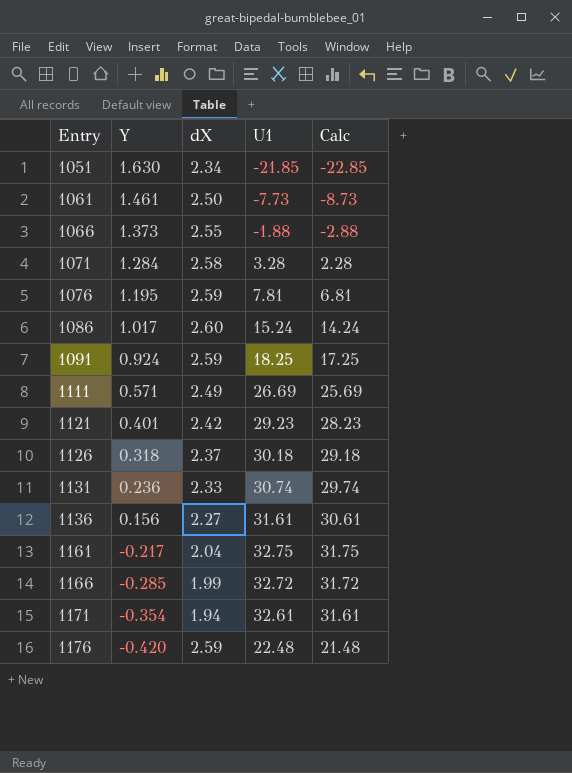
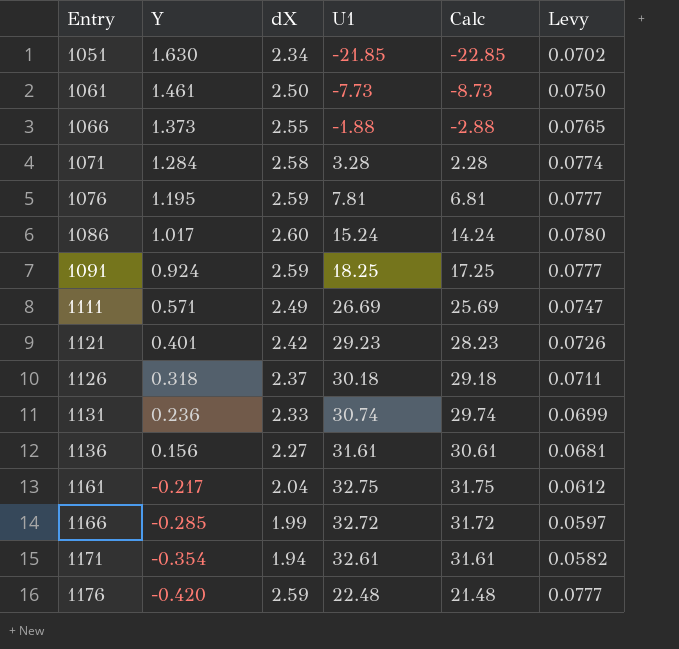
column Levy | formula: none -> [dX] * 0.03

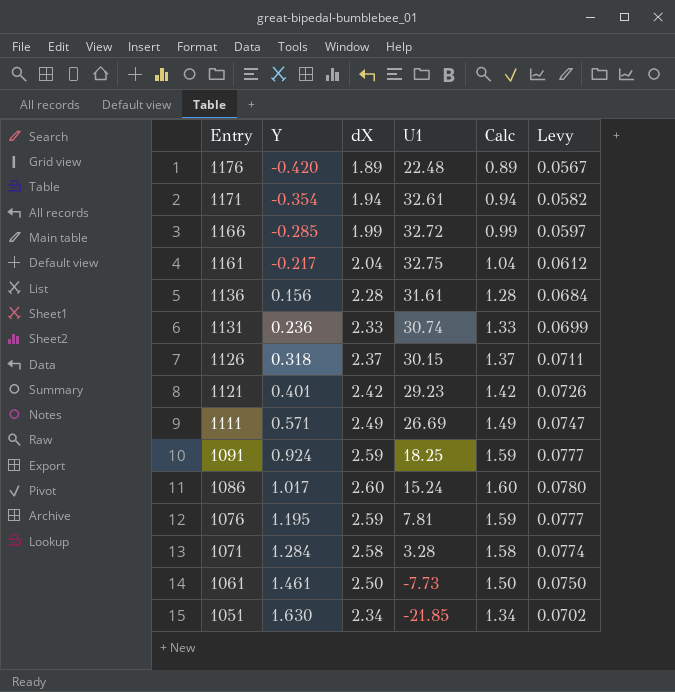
row order: Entry ascending -> Entry descending
column Calc | formula: [U1] - 1 -> [dX] - 1
row 1066: 1.373 | 2.55 | -1.88 | -2.88 | 0.0765 -> none
1176 | dX: 2.59 -> 1.89
1176 | Levy: 0.0777 -> 0.0567
1136 | dX: 2.27 -> 2.28
1136 | Levy: 0.0681 -> 0.0684
1126 | U1: 30.18 -> 30.15

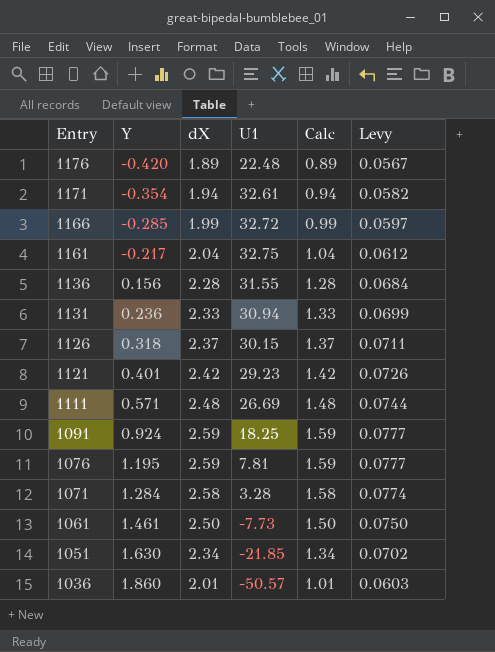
row 1086: 1.017 | 2.60 | 15.24 | 1.60 | 0.0780 -> none
1136 | U1: 31.61 -> 31.55
1131 | U1: 30.74 -> 30.94
1111 | dX: 2.49 -> 2.48
1111 | Calc: 1.49 -> 1.48
1111 | Levy: 0.0747 -> 0.0744
row 1036: none -> 1.860 | 2.01 | -50.57 | 1.01 | 0.0603

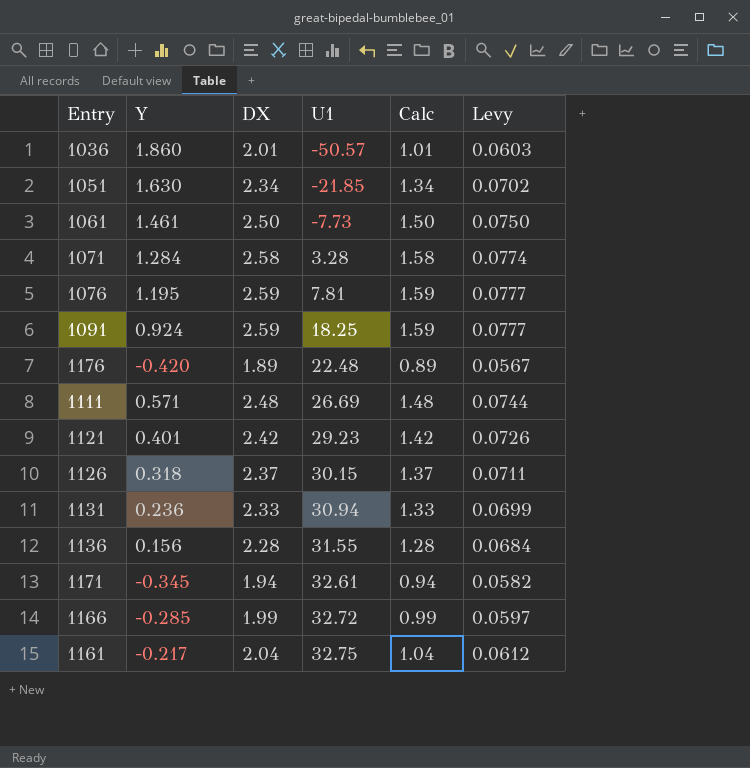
row order: Entry descending -> U1 ascending
column name: dX -> DX
1171 | Y: -0.354 -> -0.345

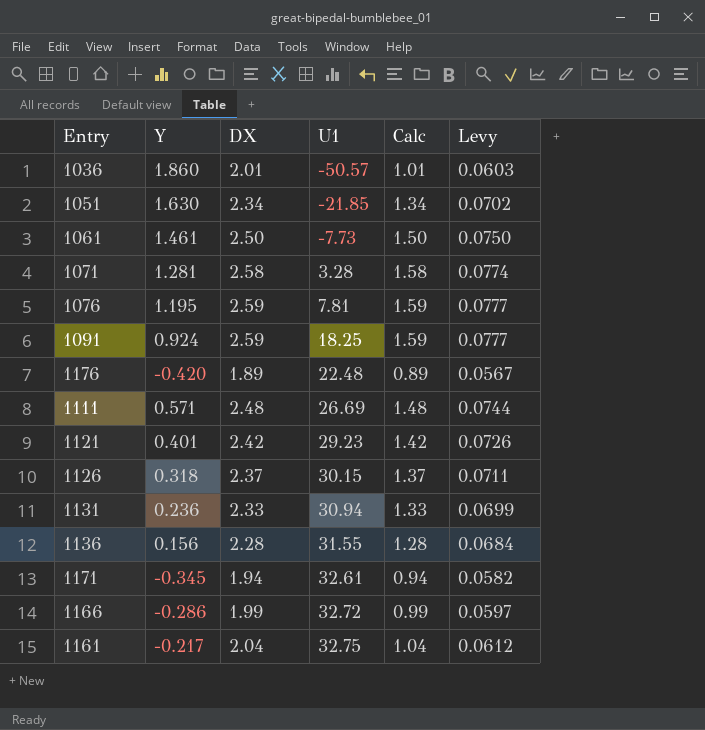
1071 | Y: 1.284 -> 1.281
1166 | Y: -0.285 -> -0.286

